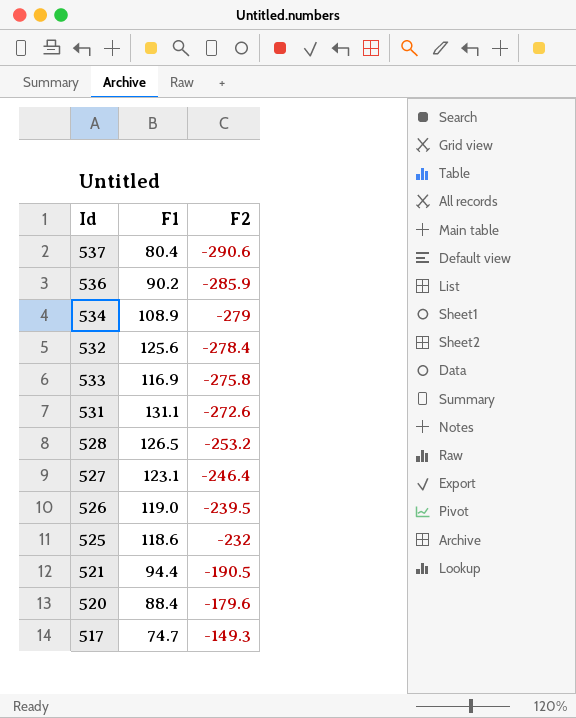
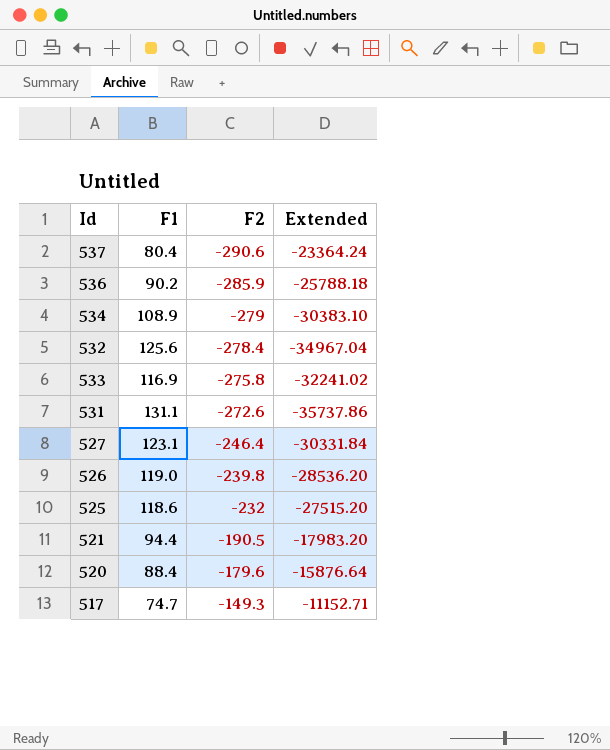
column Extended | formula: none -> [F1] * [F2]
row 528: 126.5 | -253.2 -> none
526 | F2: -239.5 -> -239.8

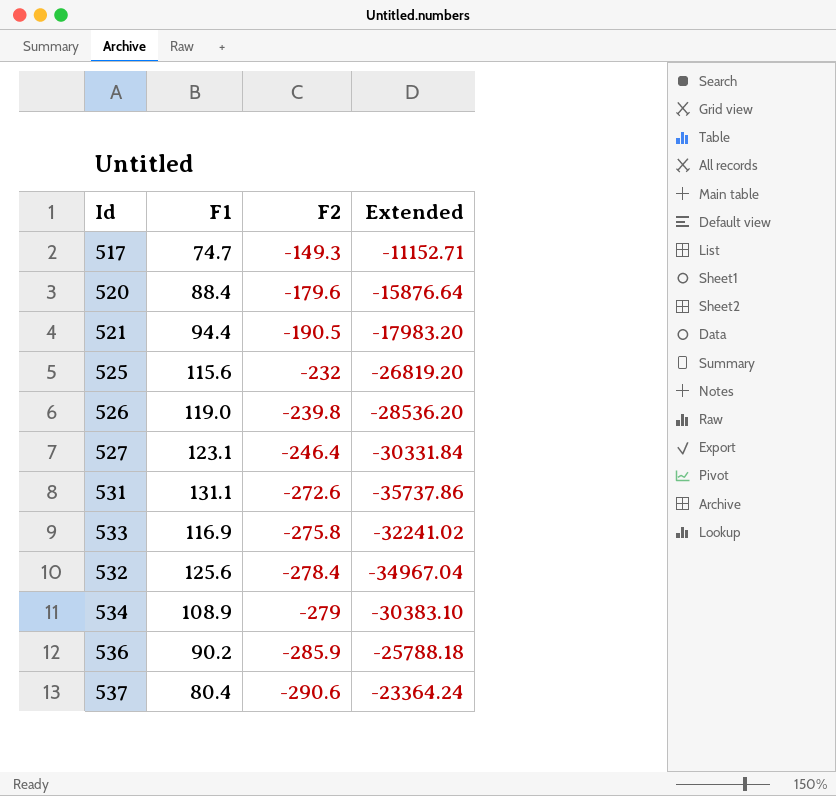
row order: F2 ascending -> F2 descending
525 | F1: 118.6 -> 115.6
525 | Extended: -27515.20 -> -26819.20

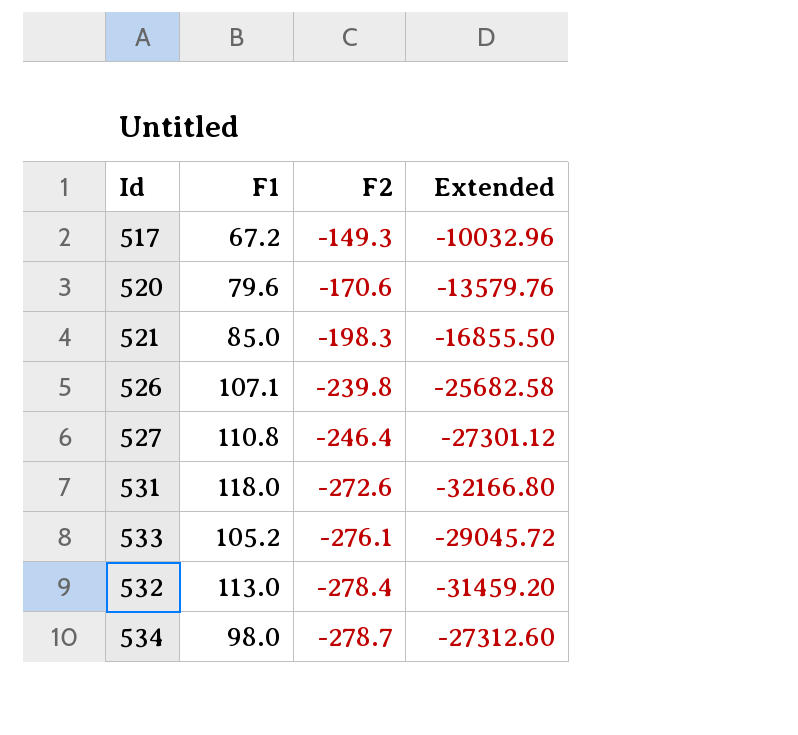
row 525: 115.6 | -232 | -26819.20 -> none
row 536: 90.2 | -285.9 | -25788.18 -> none
row 537: 80.4 | -290.6 | -23364.24 -> none
517 | F1: 74.7 -> 67.2
517 | Extended: -11152.71 -> -10032.96
520 | F1: 88.4 -> 79.6
520 | F2: -179.6 -> -170.6
520 | Extended: -15876.64 -> -13579.76
521 | F1: 94.4 -> 85.0
521 | F2: -190.5 -> -198.3
521 | Extended: -17983.20 -> -16855.50
526 | F1: 119.0 -> 107.1
526 | Extended: -28536.20 -> -25682.58
527 | F1: 123.1 -> 110.8
527 | Extended: -30331.84 -> -27301.12
531 | F1: 131.1 -> 118.0
531 | Extended: -35737.86 -> -32166.80
533 | F1: 116.9 -> 105.2
533 | F2: -275.8 -> -276.1
533 | Extended: -32241.02 -> -29045.72
532 | F1: 125.6 -> 113.0
532 | Extended: -34967.04 -> -31459.20
534 | F1: 108.9 -> 98.0
534 | F2: -279 -> -278.7
534 | Extended: -30383.10 -> -27312.60

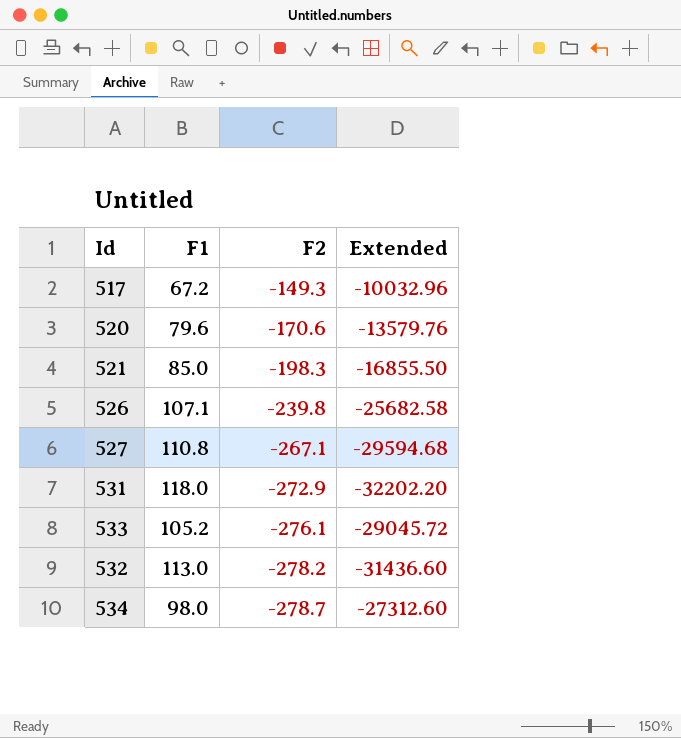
527 | F2: -246.4 -> -267.1
527 | Extended: -27301.12 -> -29594.68
531 | F2: -272.6 -> -272.9
531 | Extended: -32166.80 -> -32202.20
532 | F2: -278.4 -> -278.2
532 | Extended: -31459.20 -> -31436.60

